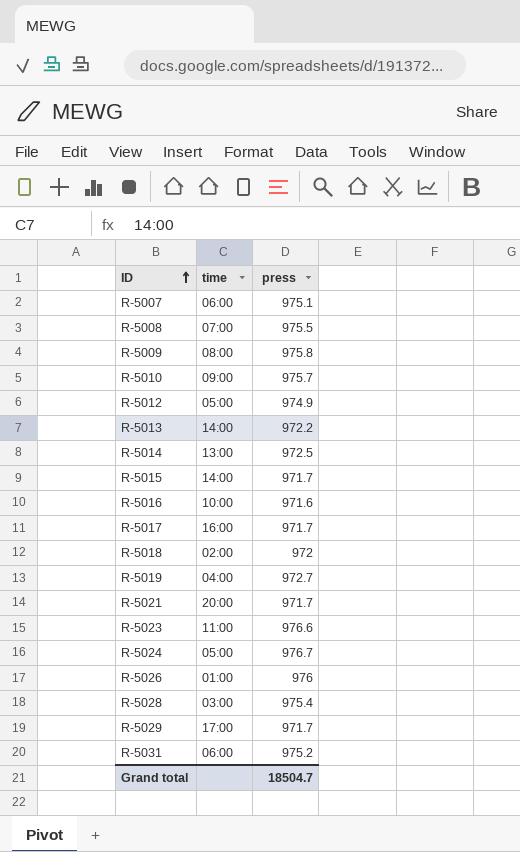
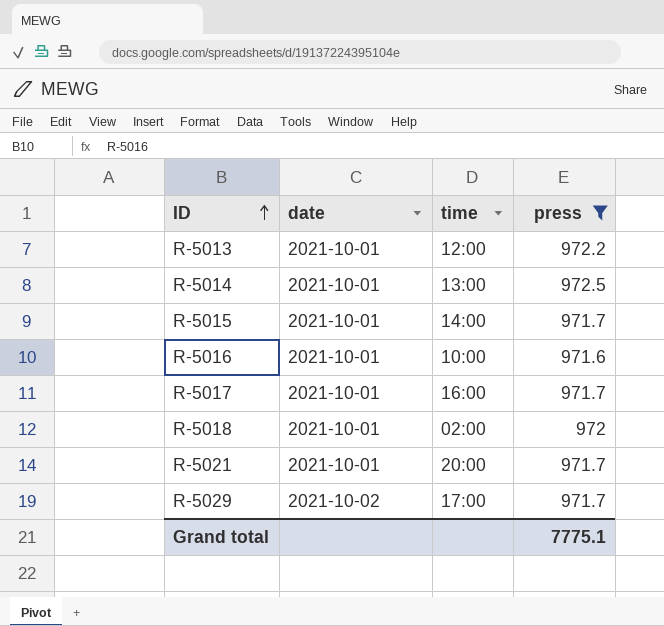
filter: none -> press <= 972.5
column date | position: none -> 2
R-5013 | time: 14:00 -> 12:00
Grand total | press: 18504.7 -> 7775.1

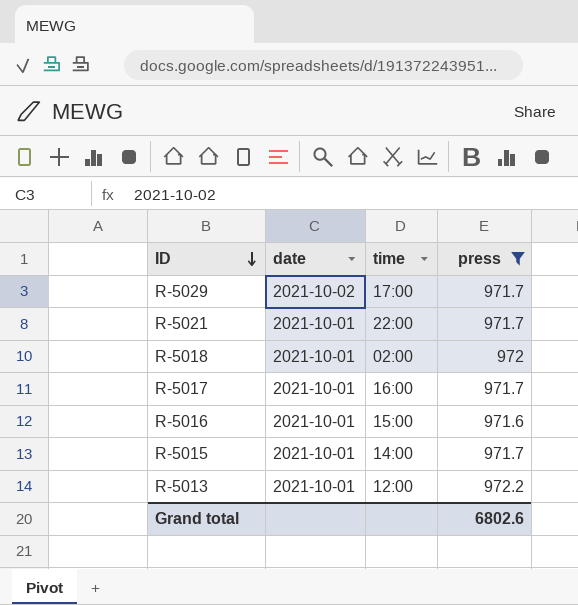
row order: ID ascending -> ID descending
row R-5014: 2021-10-01 | 13:00 | 972.5 -> none
R-5021 | time: 20:00 -> 22:00
R-5016 | time: 10:00 -> 15:00
Grand total | press: 7775.1 -> 6802.6

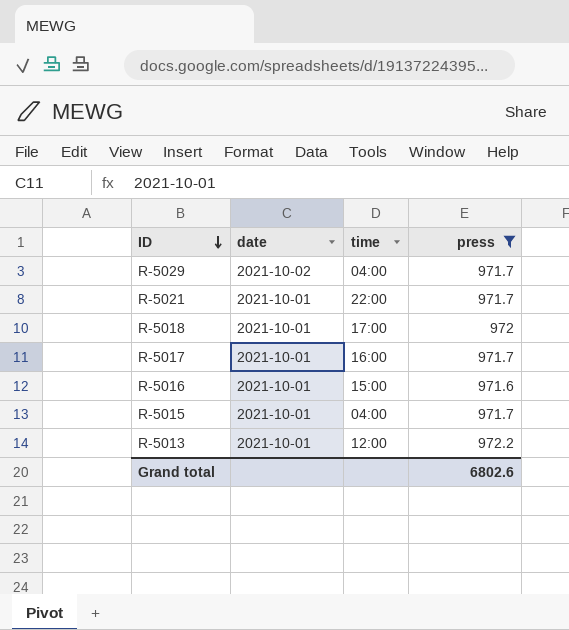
R-5029 | time: 17:00 -> 04:00
R-5018 | time: 02:00 -> 17:00
R-5015 | time: 14:00 -> 04:00

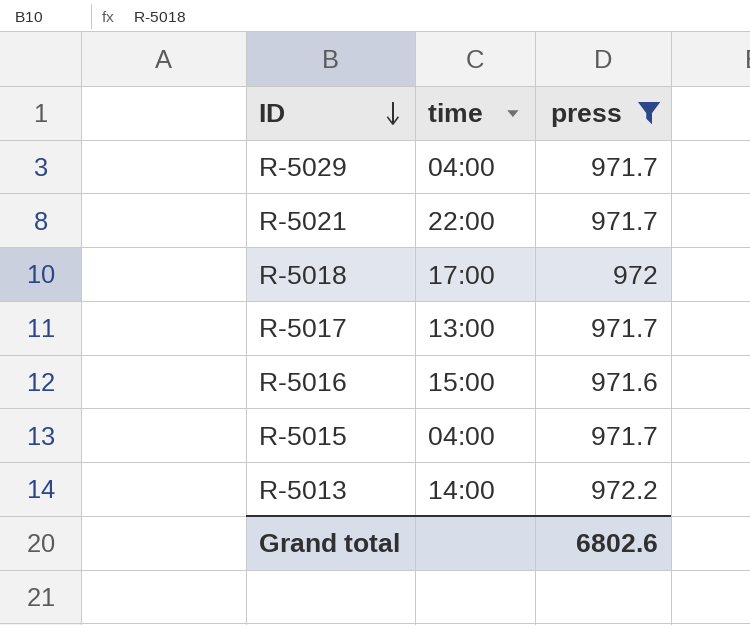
column date | position: 2 -> none
R-5017 | time: 16:00 -> 13:00
R-5013 | time: 12:00 -> 14:00

